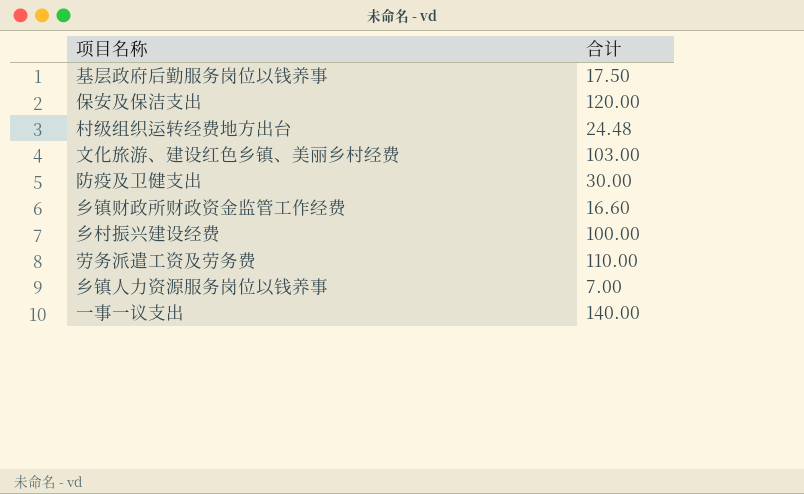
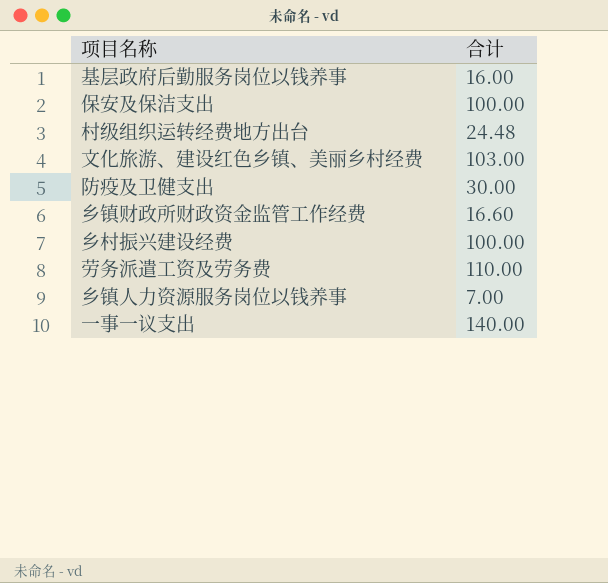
基层政府后勤服务岗位以钱养事 | 合计: 17.50 -> 16.00
保安及保洁支出 | 合计: 120.00 -> 100.00

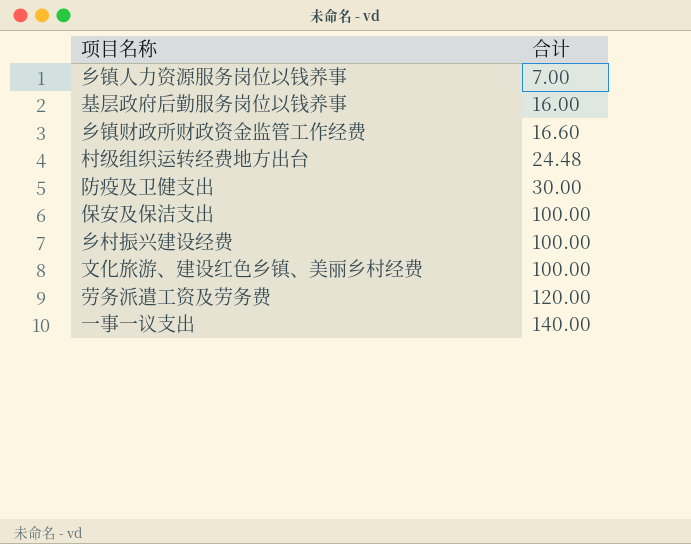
row order: none -> 合计 ascending
文化旅游、建设红色乡镇、美丽乡村经费 | 合计: 103.00 -> 100.00
劳务派遣工资及劳务费 | 合计: 110.00 -> 120.00

